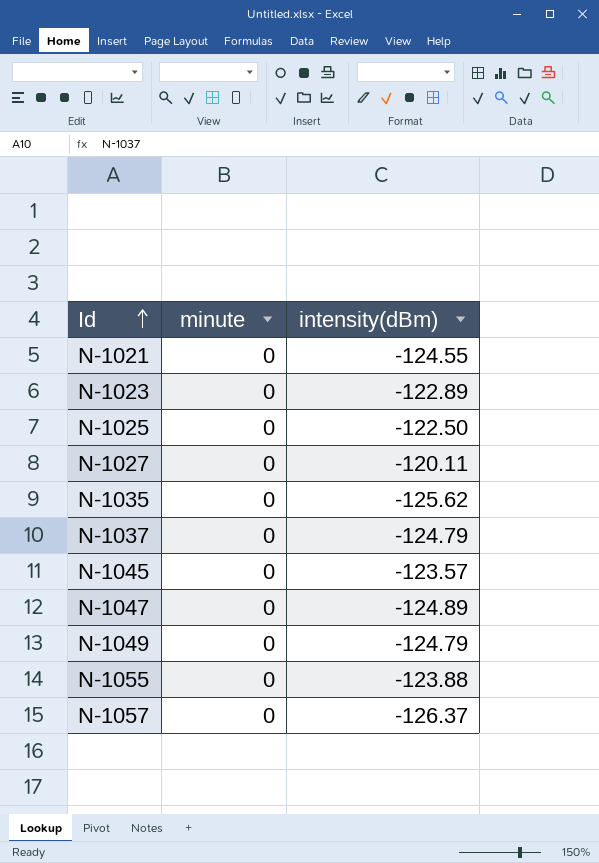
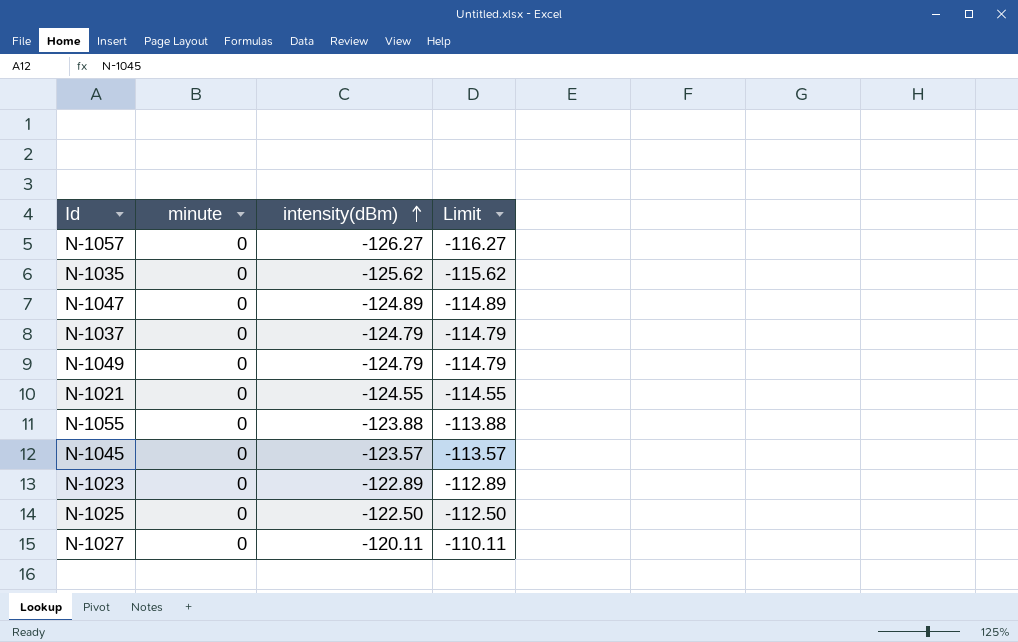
row order: Id ascending -> intensity(dBm) ascending
column Limit | formula: none -> [intensity(dBm)] + 10
N-1057 | intensity(dBm): -126.37 -> -126.27

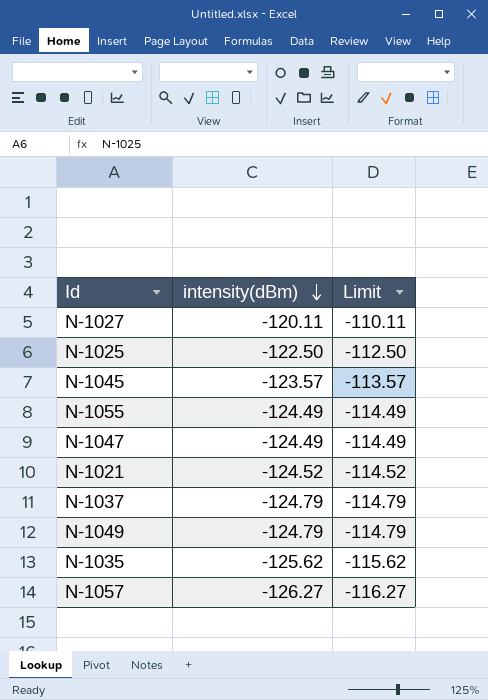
row order: intensity(dBm) ascending -> intensity(dBm) descending
column minute | position: 2 -> none
row N-1023: 0 | -122.89 | -112.89 -> none
N-1055 | intensity(dBm): -123.88 -> -124.49
N-1055 | Limit: -113.88 -> -114.49
N-1047 | intensity(dBm): -124.89 -> -124.49
N-1047 | Limit: -114.89 -> -114.49
N-1021 | intensity(dBm): -124.55 -> -124.52
N-1021 | Limit: -114.55 -> -114.52

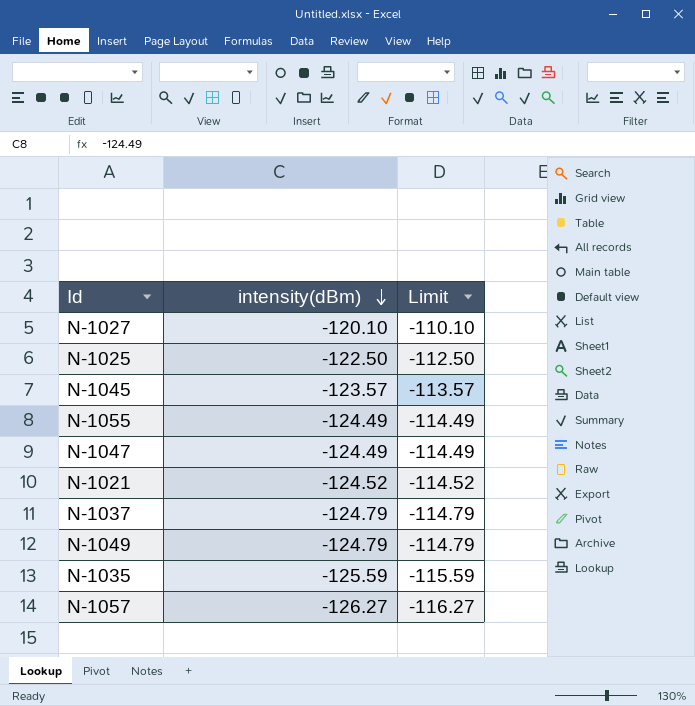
N-1027 | intensity(dBm): -120.11 -> -120.10
N-1027 | Limit: -110.11 -> -110.10
N-1035 | intensity(dBm): -125.62 -> -125.59
N-1035 | Limit: -115.62 -> -115.59

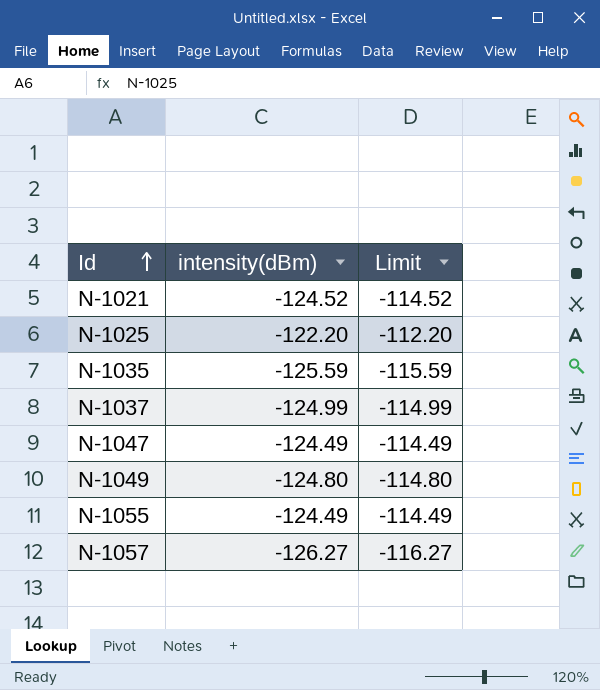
row order: intensity(dBm) descending -> Id ascending
row N-1027: -120.10 | -110.10 -> none
row N-1045: -123.57 | -113.57 -> none
N-1025 | intensity(dBm): -122.50 -> -122.20
N-1025 | Limit: -112.50 -> -112.20
N-1037 | intensity(dBm): -124.79 -> -124.99
N-1037 | Limit: -114.79 -> -114.99
N-1049 | intensity(dBm): -124.79 -> -124.80
N-1049 | Limit: -114.79 -> -114.80

